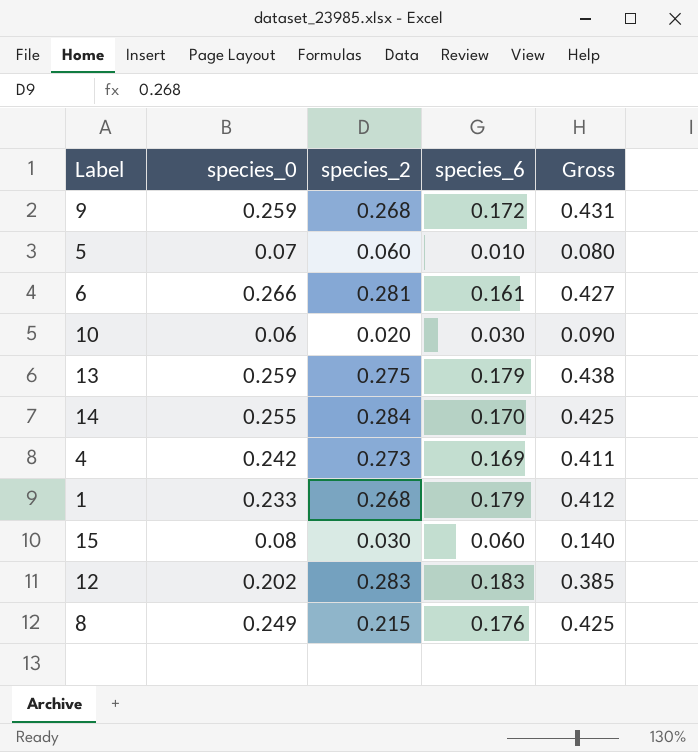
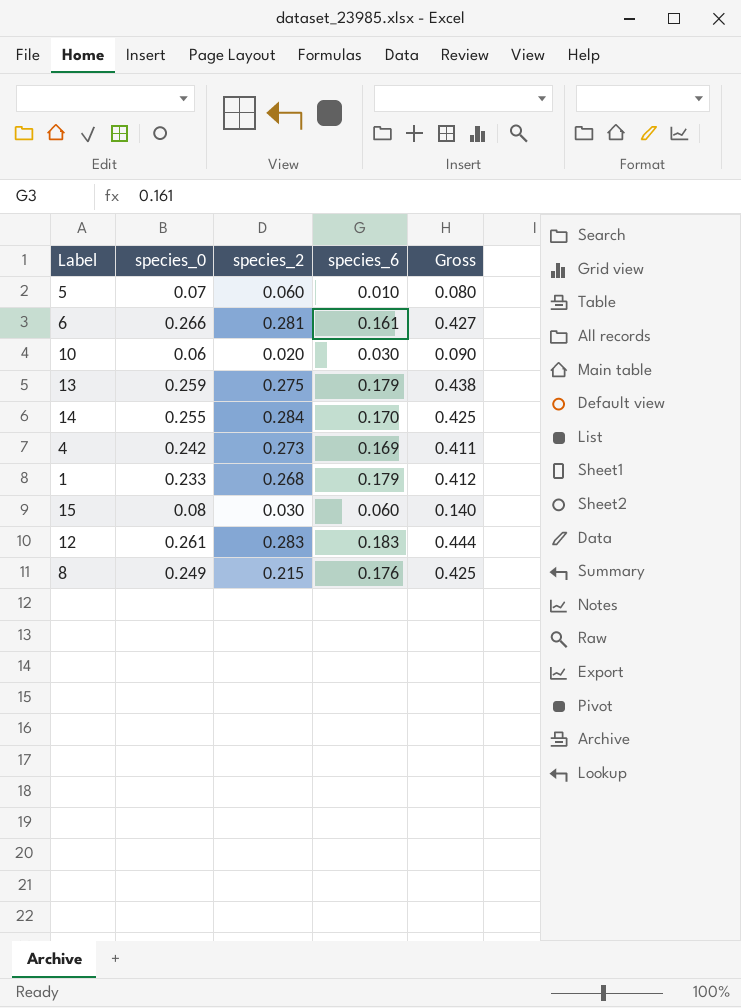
row 9: 0.259 | 0.268 | 0.172 | 0.431 -> none
12 | species_0: 0.202 -> 0.261
12 | Gross: 0.385 -> 0.444

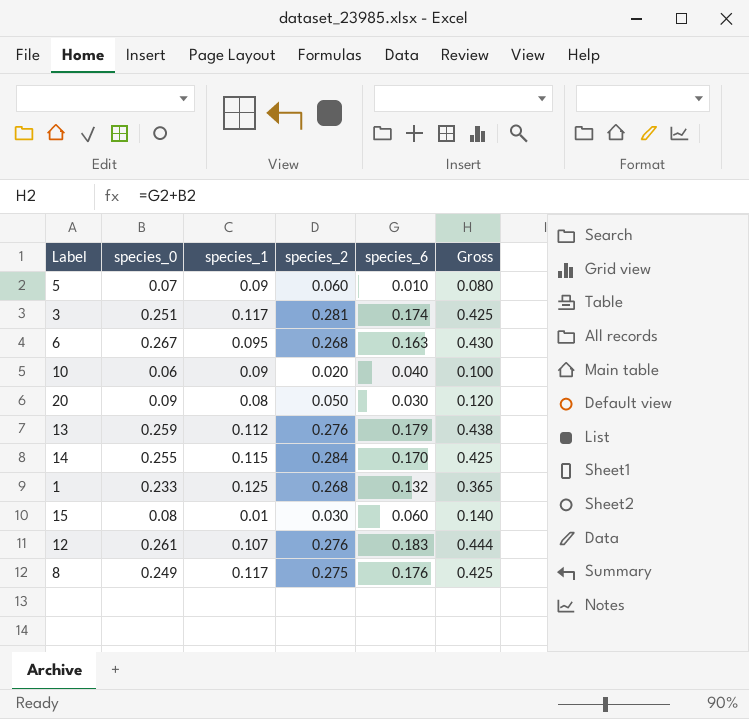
column species_1 | position: none -> 3
row 4: 0.242 | 0.273 | 0.169 | 0.411 -> none
row 3: none -> 0.251 | 0.117 | 0.281 | 0.174 | 0.425
6 | species_0: 0.266 -> 0.267
6 | species_2: 0.281 -> 0.268
6 | species_6: 0.161 -> 0.163
6 | Gross: 0.427 -> 0.430
10 | species_6: 0.030 -> 0.040
10 | Gross: 0.090 -> 0.100
row 20: none -> 0.09 | 0.08 | 0.050 | 0.030 | 0.120
13 | species_2: 0.275 -> 0.276
1 | species_6: 0.179 -> 0.132
1 | Gross: 0.412 -> 0.365
12 | species_2: 0.283 -> 0.276
8 | species_2: 0.215 -> 0.275

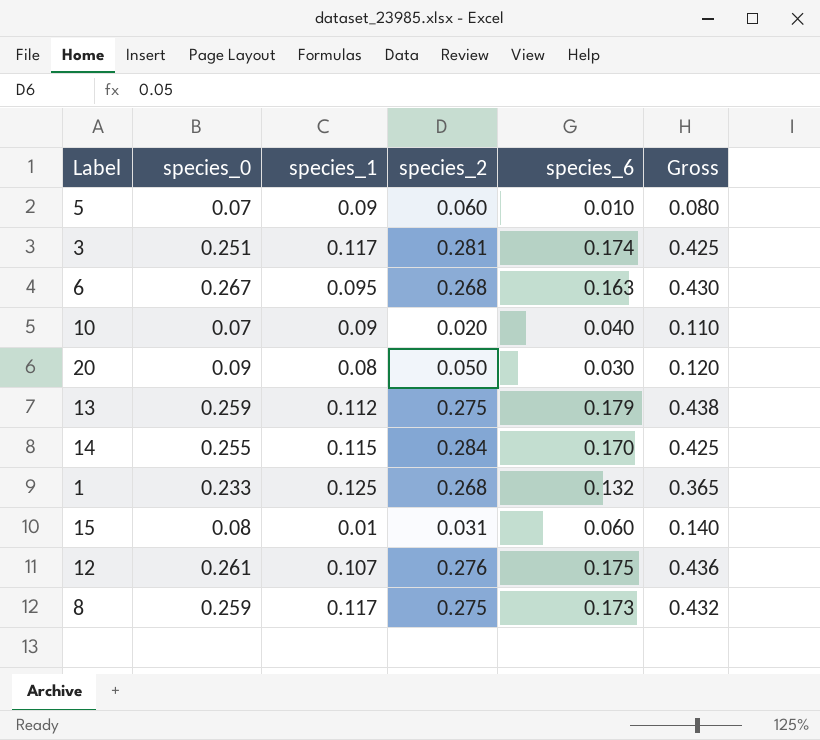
10 | species_0: 0.06 -> 0.07
10 | Gross: 0.100 -> 0.110
13 | species_2: 0.276 -> 0.275
15 | species_2: 0.030 -> 0.031
12 | species_6: 0.183 -> 0.175
12 | Gross: 0.444 -> 0.436
8 | species_0: 0.249 -> 0.259
8 | species_6: 0.176 -> 0.173
8 | Gross: 0.425 -> 0.432

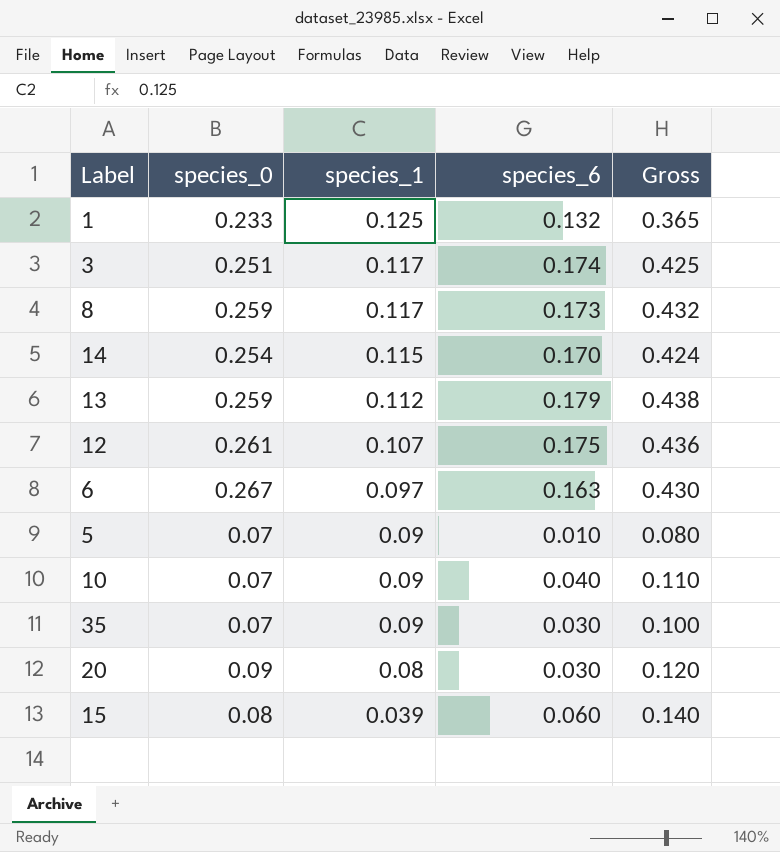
row order: none -> species_1 descending
column species_2 | position: 4 -> none
14 | species_0: 0.255 -> 0.254
14 | Gross: 0.425 -> 0.424
6 | species_1: 0.095 -> 0.097
row 35: none -> 0.07 | 0.09 | 0.030 | 0.100
15 | species_1: 0.01 -> 0.039

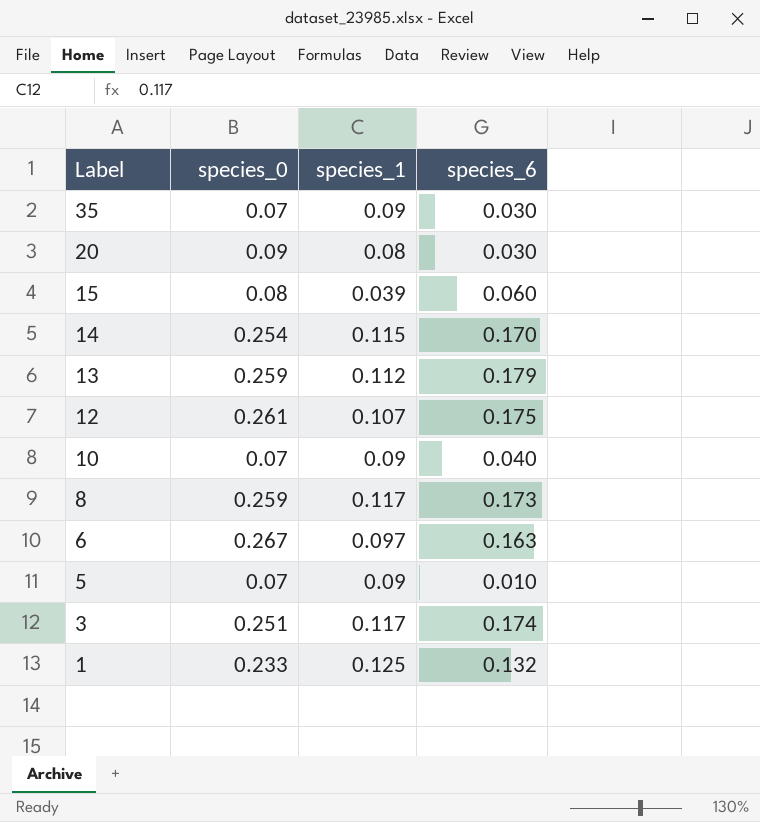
row order: species_1 descending -> Label descending
column Gross | formula: [species_0] + [species_6] -> none

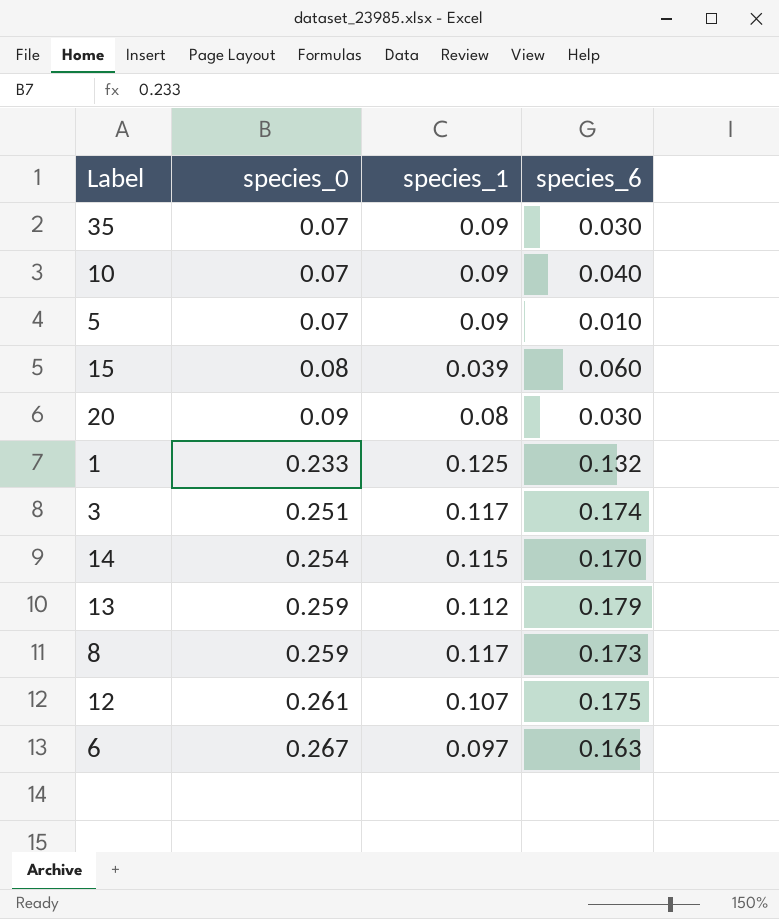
row order: Label descending -> species_0 ascending

